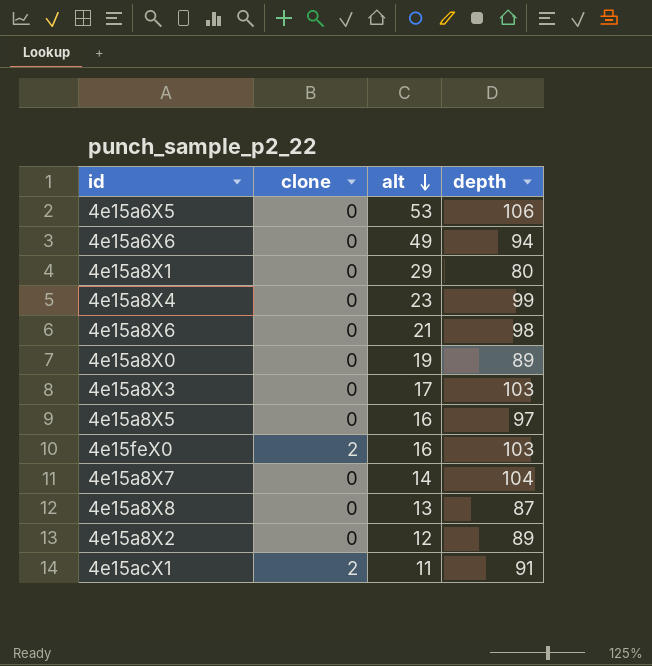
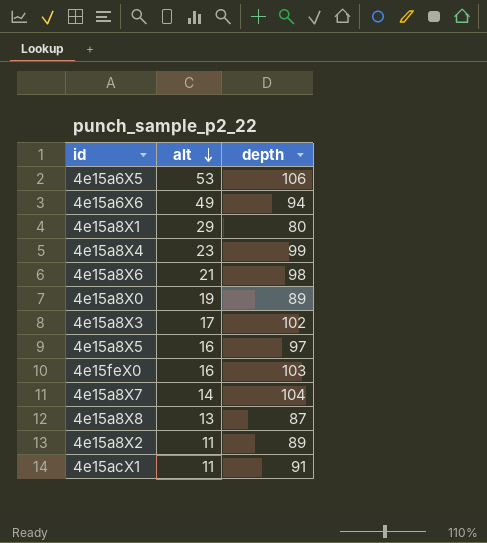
column clone | position: 2 -> none
4e15a8X3 | depth: 103 -> 102
4e15a8X2 | alt: 12 -> 11

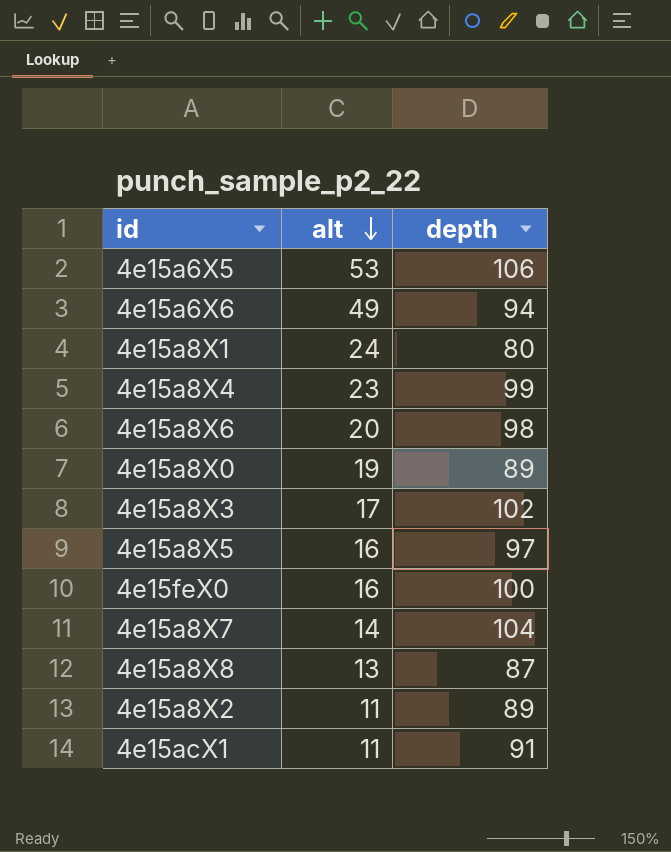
4e15a8X1 | alt: 29 -> 24
4e15a8X6 | alt: 21 -> 20
4e15feX0 | depth: 103 -> 100

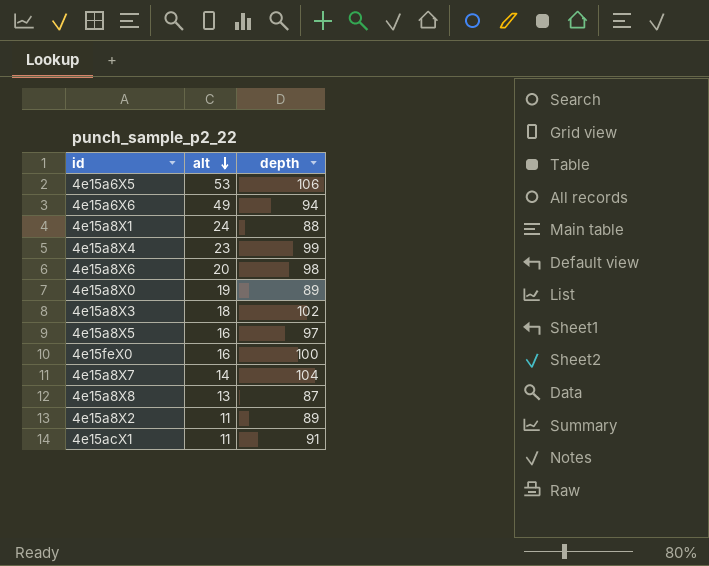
4e15a8X1 | depth: 80 -> 88
4e15a8X3 | alt: 17 -> 18

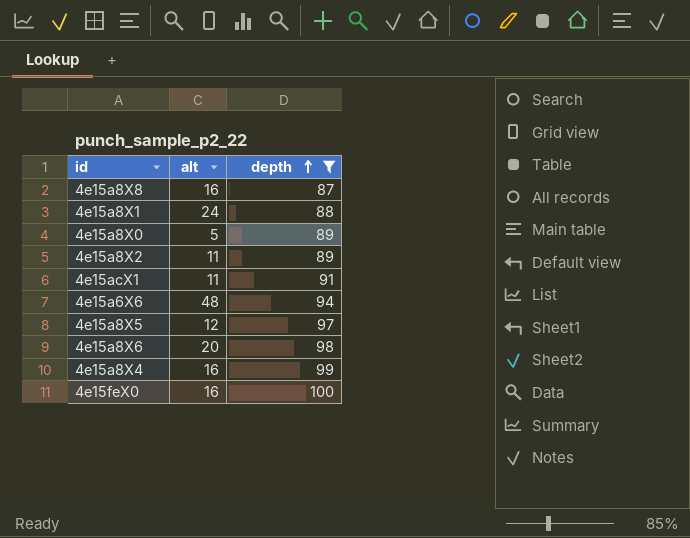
filter: none -> depth <= 100
row order: alt descending -> depth ascending
4e15a8X8 | alt: 13 -> 16
4e15a8X0 | alt: 19 -> 5
4e15a6X6 | alt: 49 -> 48
4e15a8X5 | alt: 16 -> 12
4e15a8X4 | alt: 23 -> 16

